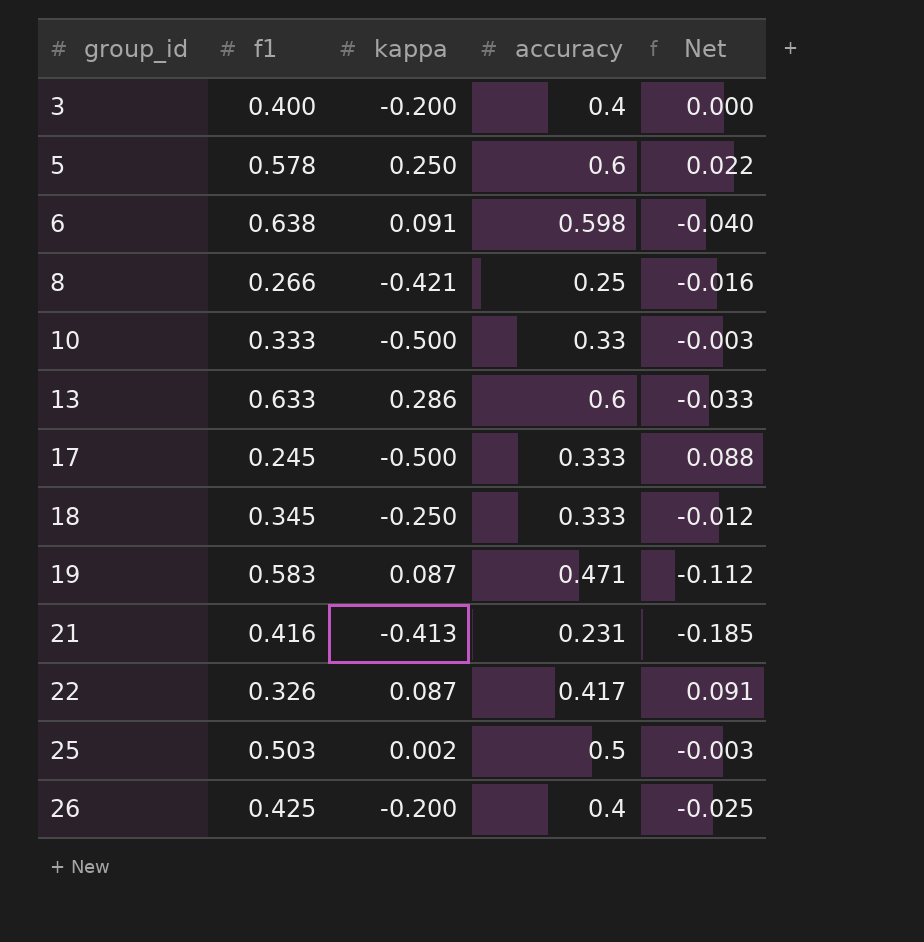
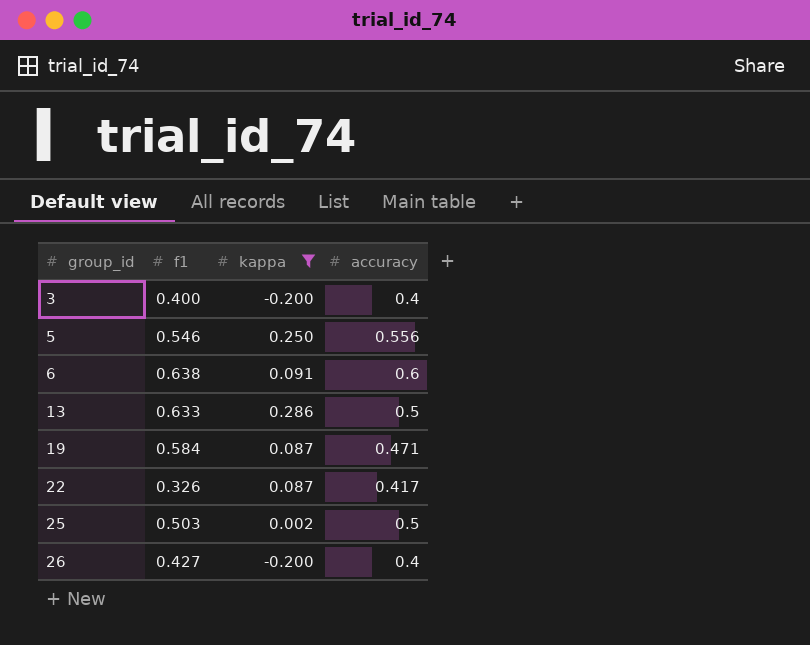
filter: none -> kappa >= -0.200
column Net | formula: [accuracy] - [f1] -> none
5 | f1: 0.578 -> 0.546
5 | accuracy: 0.6 -> 0.556
6 | accuracy: 0.598 -> 0.6
13 | accuracy: 0.6 -> 0.5
19 | f1: 0.583 -> 0.584
26 | f1: 0.425 -> 0.427

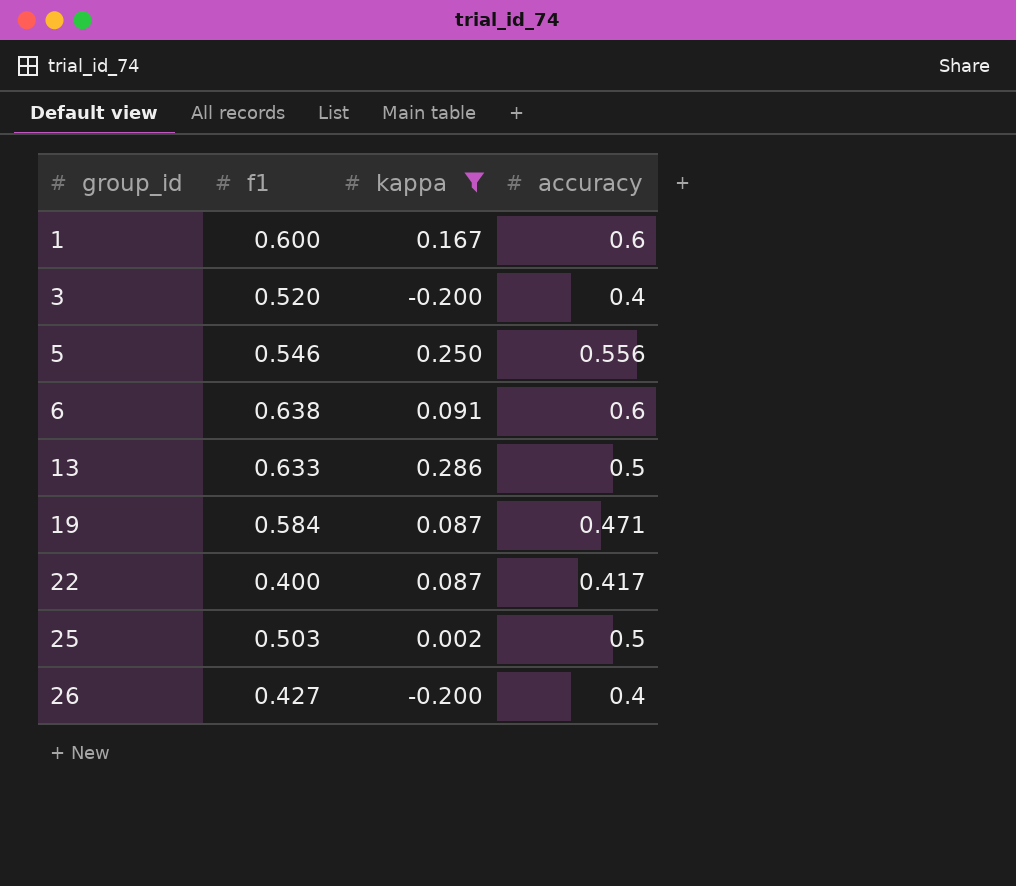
row 1: none -> 0.600 | 0.167 | 0.6
3 | f1: 0.400 -> 0.520
22 | f1: 0.326 -> 0.400

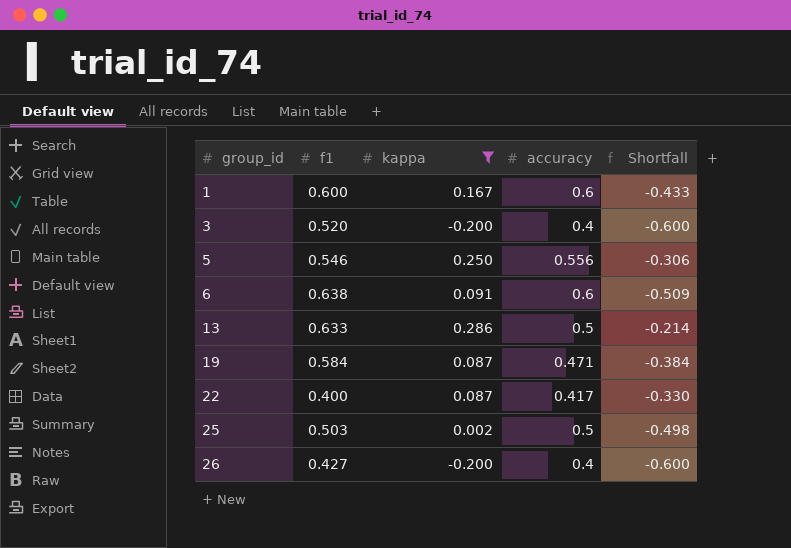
column Shortfall | formula: none -> [kappa] - [accuracy]

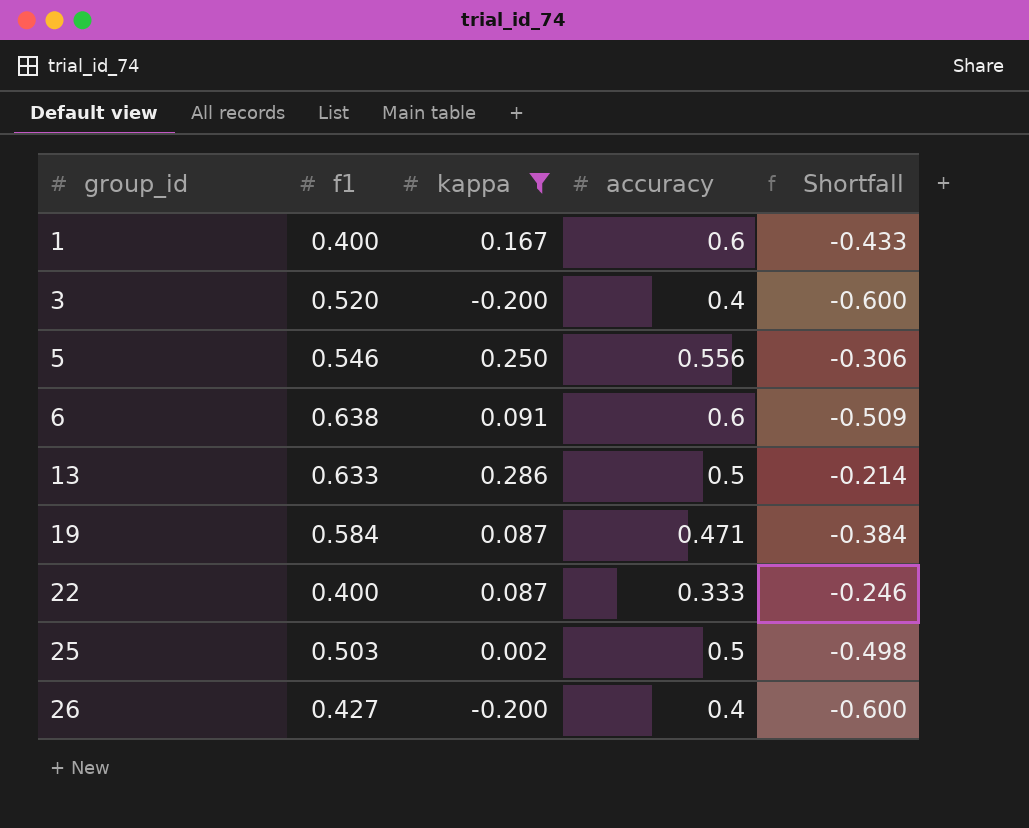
1 | f1: 0.600 -> 0.400
22 | accuracy: 0.417 -> 0.333
22 | Shortfall: -0.330 -> -0.246

